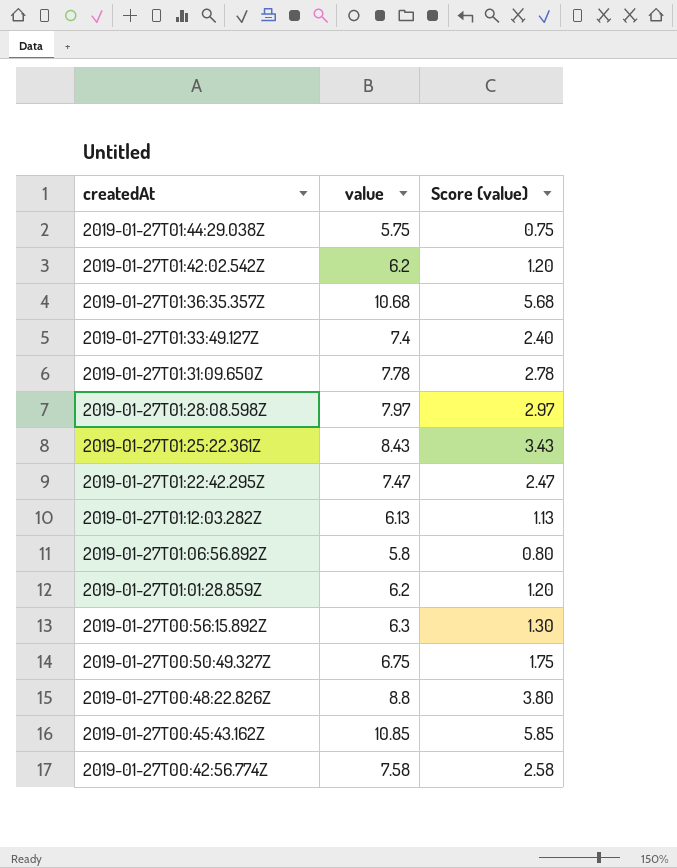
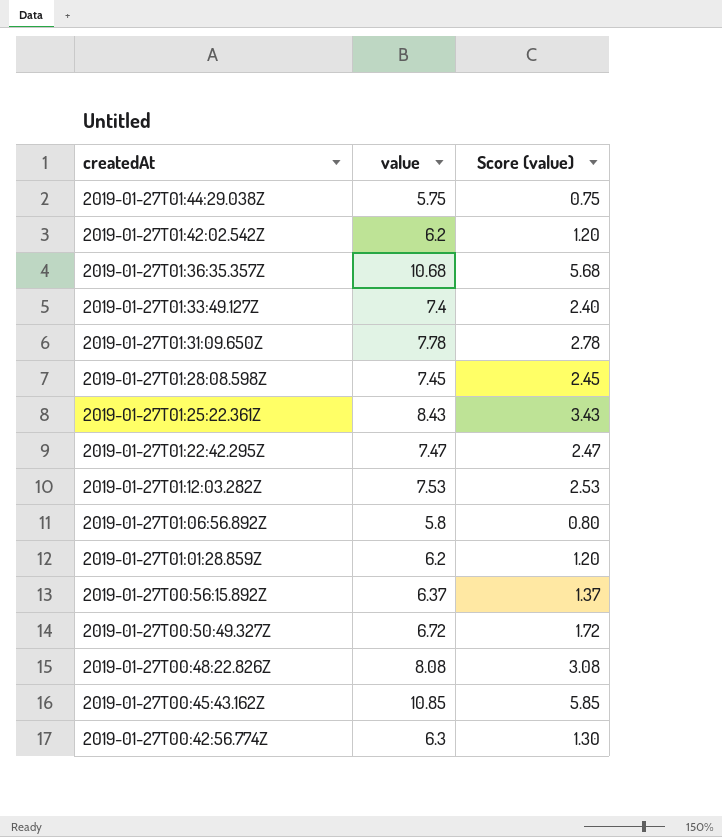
2019-01-27T01:28:08.598Z | value: 7.97 -> 7.45
2019-01-27T01:28:08.598Z | Score (value): 2.97 -> 2.45
2019-01-27T01:12:03.282Z | value: 6.13 -> 7.53
2019-01-27T01:12:03.282Z | Score (value): 1.13 -> 2.53
2019-01-27T00:56:15.892Z | value: 6.3 -> 6.37
2019-01-27T00:56:15.892Z | Score (value): 1.30 -> 1.37
2019-01-27T00:50:49.327Z | value: 6.75 -> 6.72
2019-01-27T00:50:49.327Z | Score (value): 1.75 -> 1.72
2019-01-27T00:48:22.826Z | value: 8.8 -> 8.08
2019-01-27T00:48:22.826Z | Score (value): 3.80 -> 3.08
2019-01-27T00:42:56.774Z | value: 7.58 -> 6.3
2019-01-27T00:42:56.774Z | Score (value): 2.58 -> 1.30

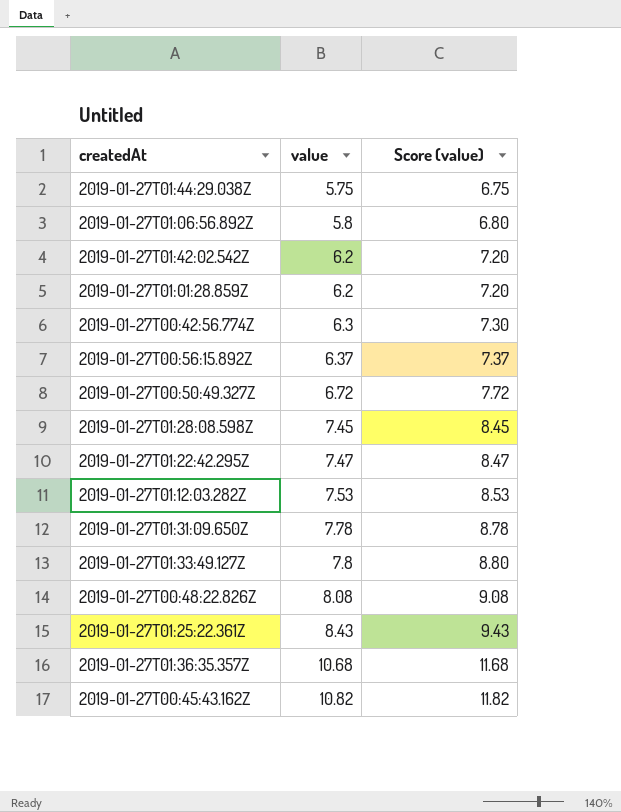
row order: createdAt descending -> value ascending
column Score (value) | formula: [value] - 5 -> [value] + 1
2019-01-27T01:33:49.127Z | value: 7.4 -> 7.8
2019-01-27T00:45:43.162Z | value: 10.85 -> 10.82

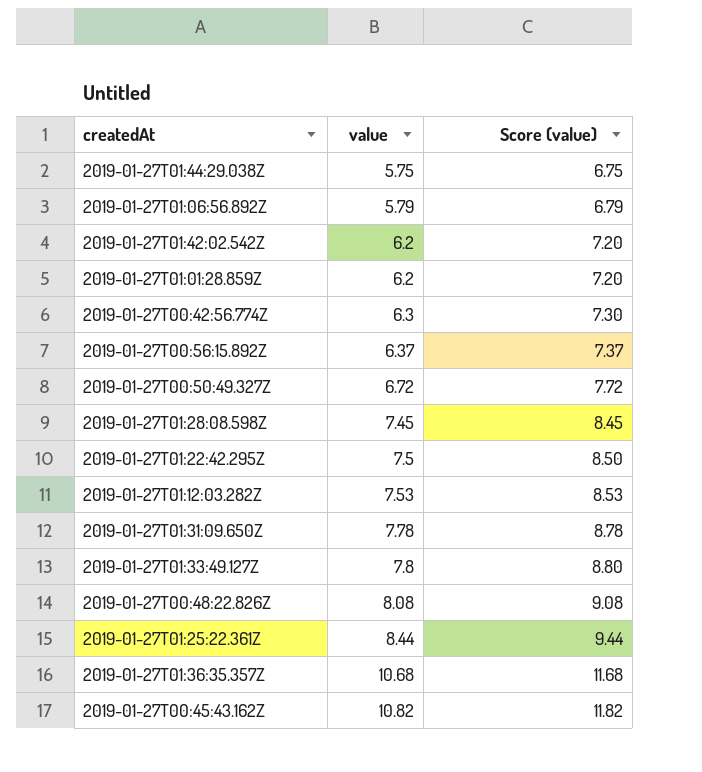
2019-01-27T01:06:56.892Z | value: 5.8 -> 5.79
2019-01-27T01:06:56.892Z | Score (value): 6.80 -> 6.79
2019-01-27T01:22:42.295Z | value: 7.47 -> 7.5
2019-01-27T01:22:42.295Z | Score (value): 8.47 -> 8.50
2019-01-27T01:25:22.361Z | value: 8.43 -> 8.44
2019-01-27T01:25:22.361Z | Score (value): 9.43 -> 9.44

